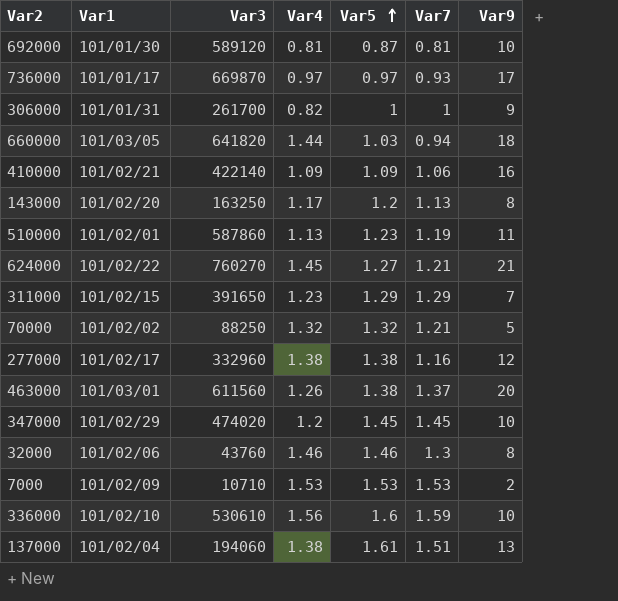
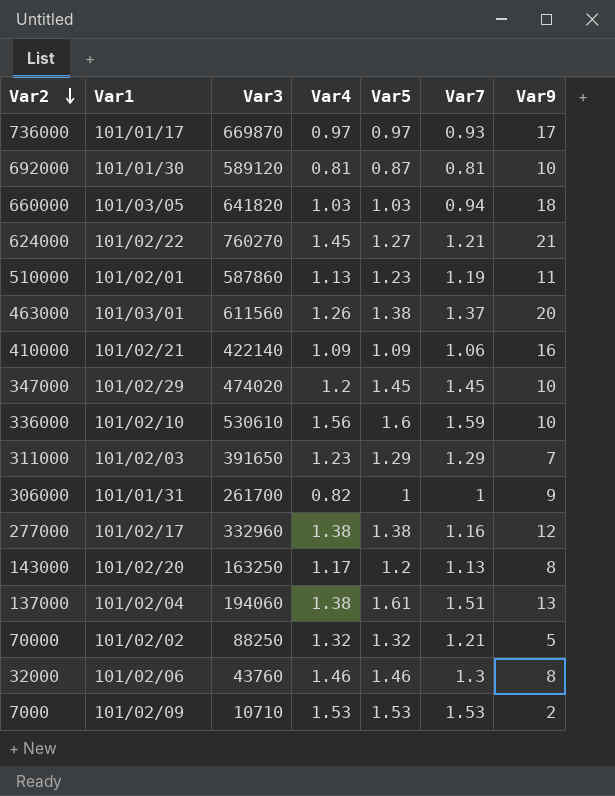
row order: Var5 ascending -> Var2 descending
660000 | Var4: 1.44 -> 1.03
311000 | Var1: 101/02/15 -> 101/02/03

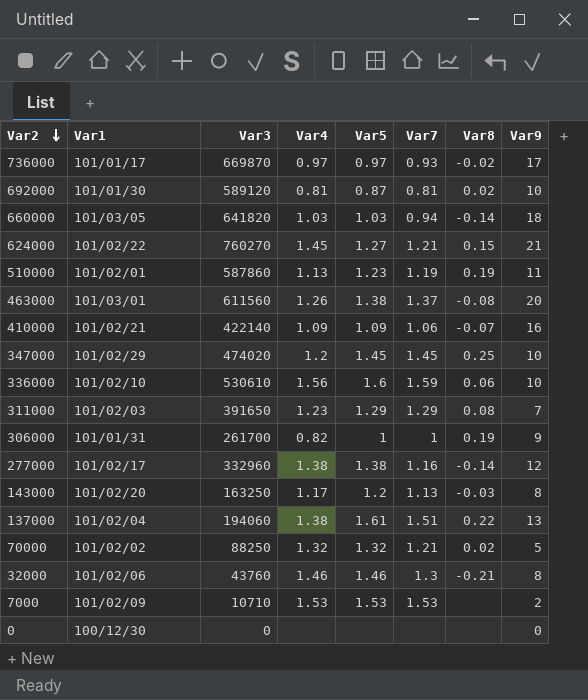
column Var8 | position: none -> 7
row 0: none -> 100/12/30 | 0 | none | none | none | none | 0

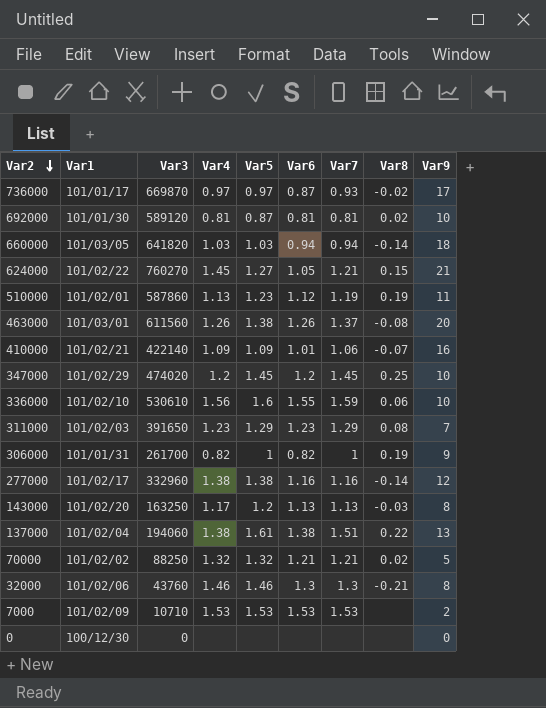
column Var6 | position: none -> 6

